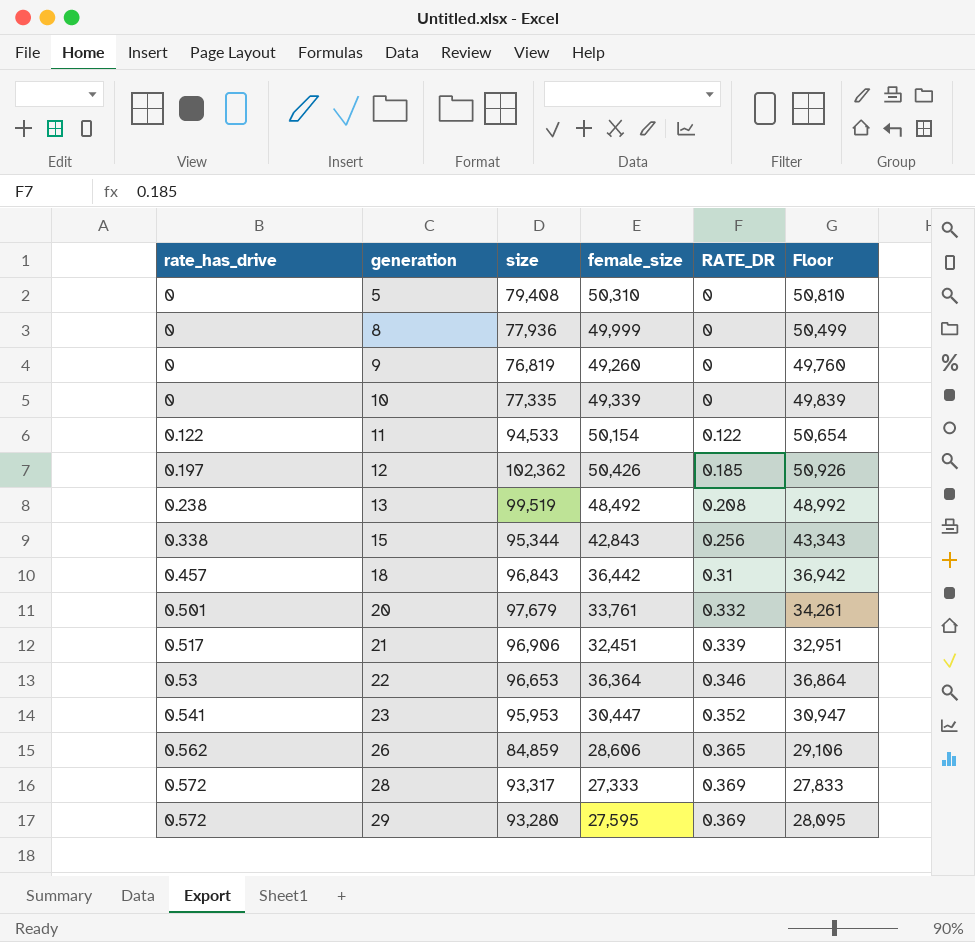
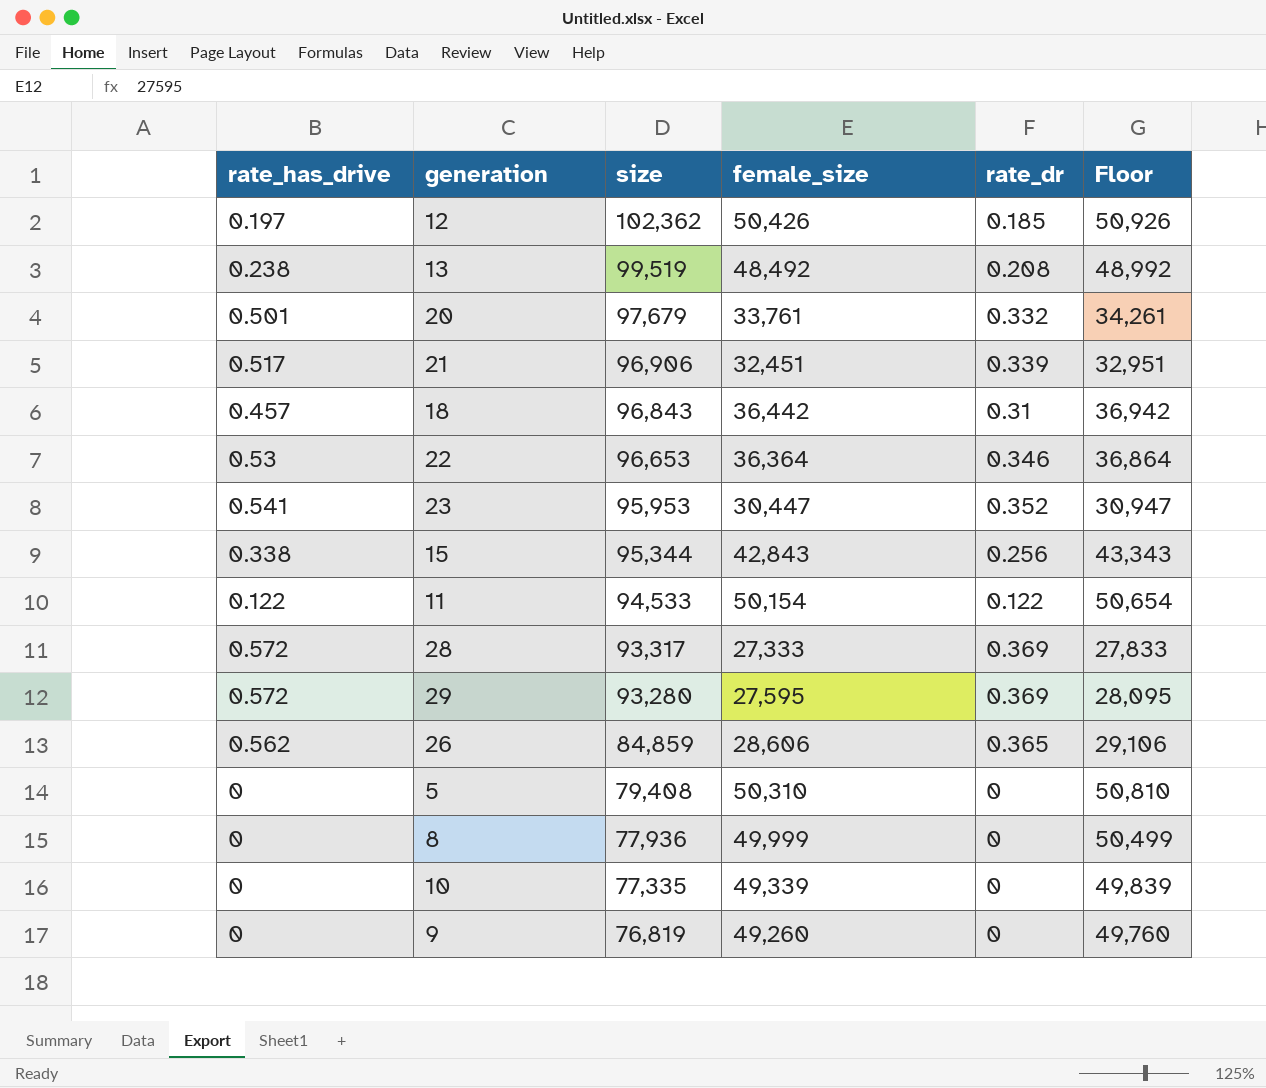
row order: rate_has_drive ascending -> size descending
column name: RATE_DR -> rate_dr

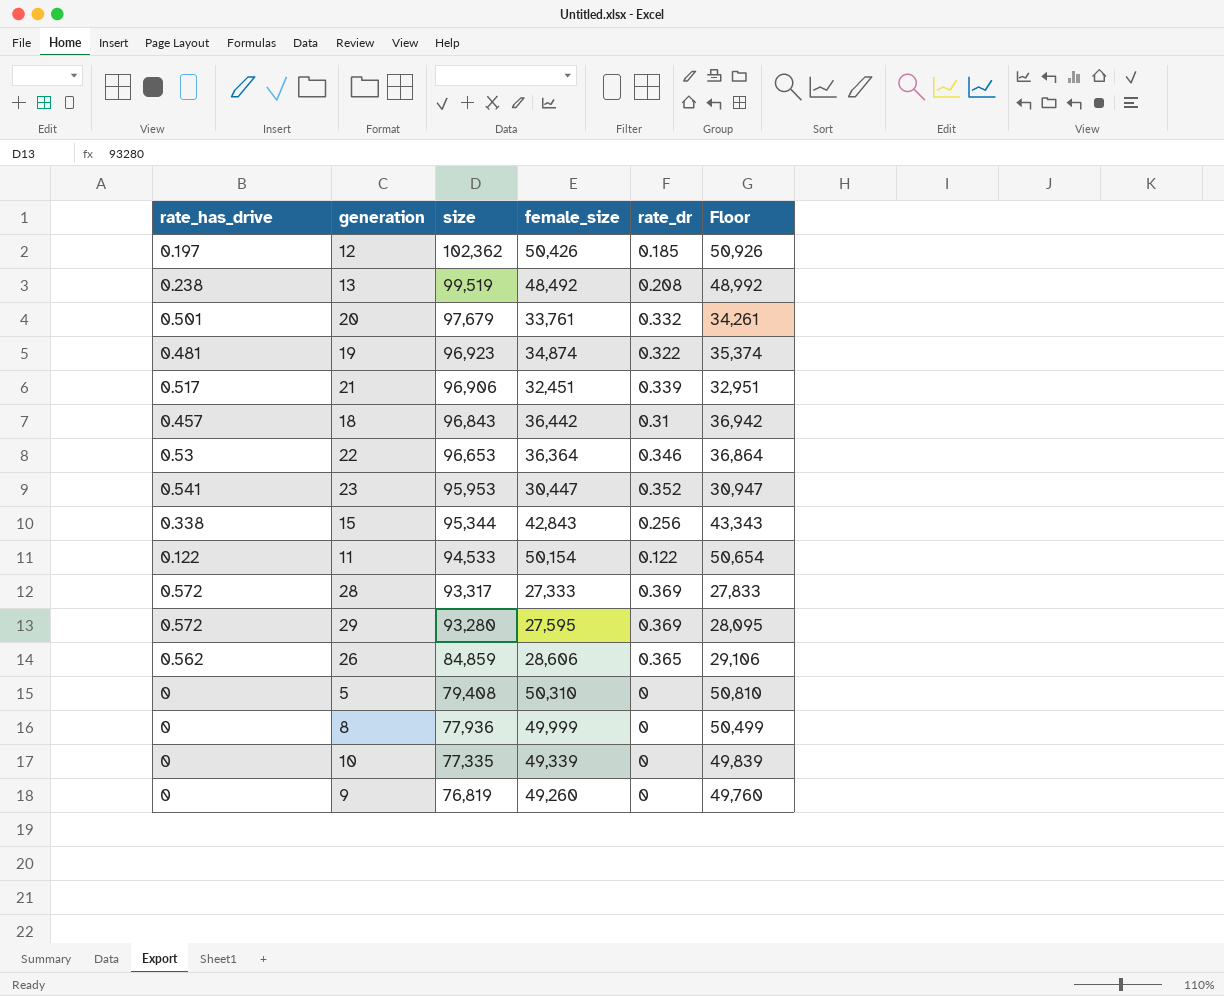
row 19: none -> 0.481 | 96,923 | 34,874 | 0.322 | 35,374

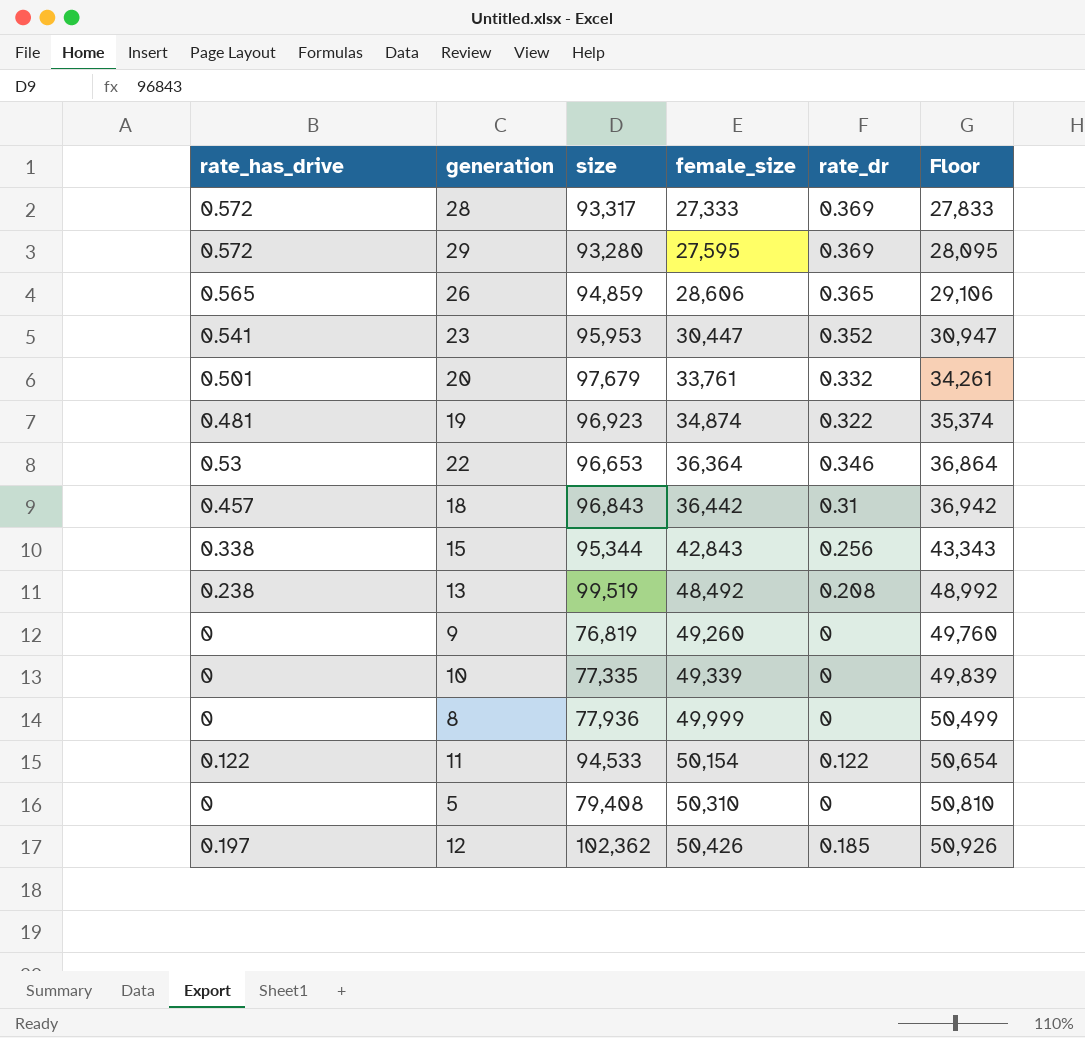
row order: size descending -> female_size ascending
row 21: 0.517 | 96,906 | 32,451 | 0.339 | 32,951 -> none
26 | rate_has_drive: 0.562 -> 0.565
26 | size: 84,859 -> 94,859

